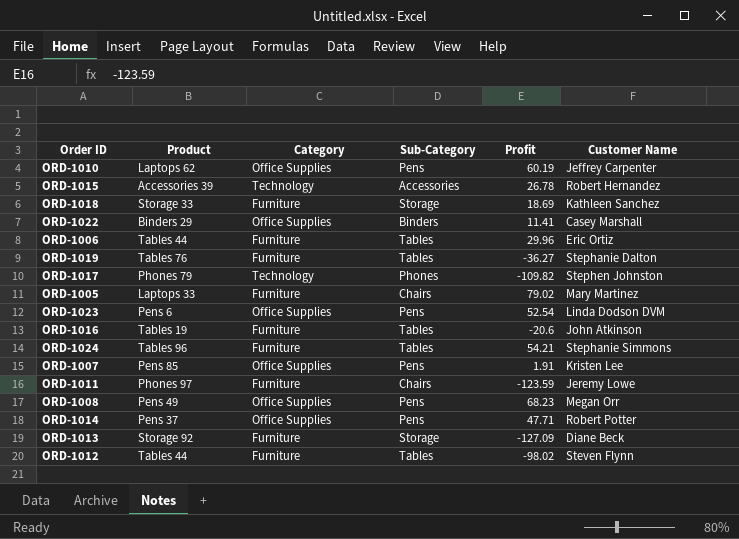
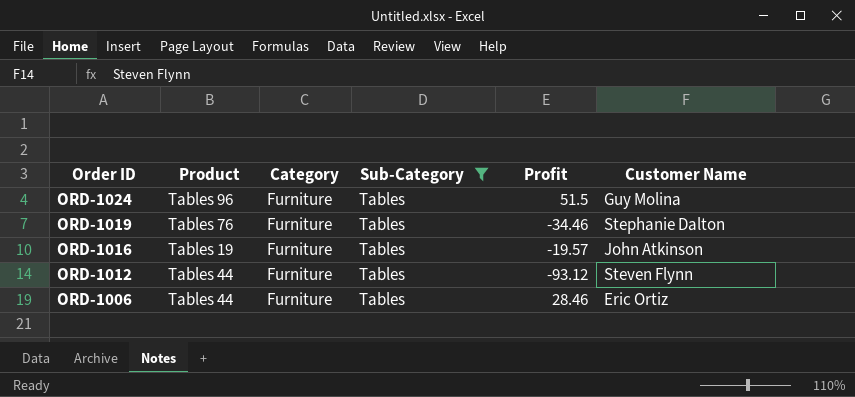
filter: none -> Sub-Category = Tables
row order: none -> Order ID descending
ORD-1024 | Profit: 54.21 -> 51.5
ORD-1024 | Customer Name: Stephanie Simmons -> Guy Molina
ORD-1019 | Profit: -36.27 -> -34.46
ORD-1016 | Profit: -20.6 -> -19.57
ORD-1012 | Profit: -98.02 -> -93.12
ORD-1006 | Profit: 29.96 -> 28.46

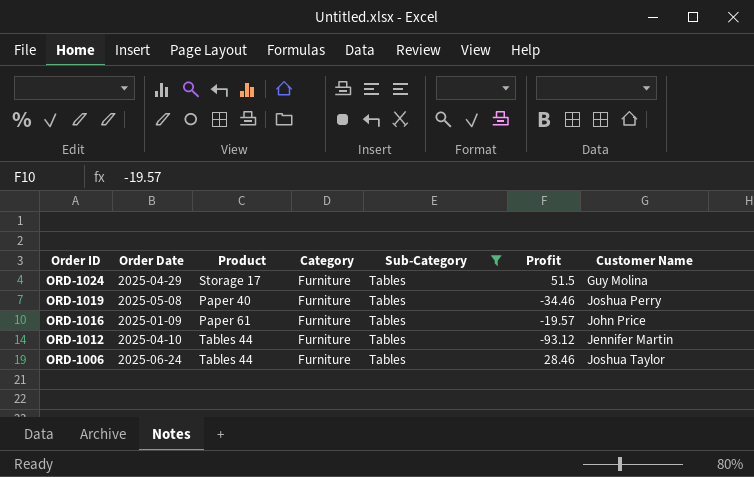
column Order Date | position: none -> 2
ORD-1024 | Product: Tables 96 -> Storage 17
ORD-1019 | Product: Tables 76 -> Paper 40
ORD-1019 | Customer Name: Stephanie Dalton -> Joshua Perry
ORD-1016 | Product: Tables 19 -> Paper 61
ORD-1016 | Customer Name: John Atkinson -> John Price
ORD-1012 | Customer Name: Steven Flynn -> Jennifer Martin
ORD-1006 | Customer Name: Eric Ortiz -> Joshua Taylor

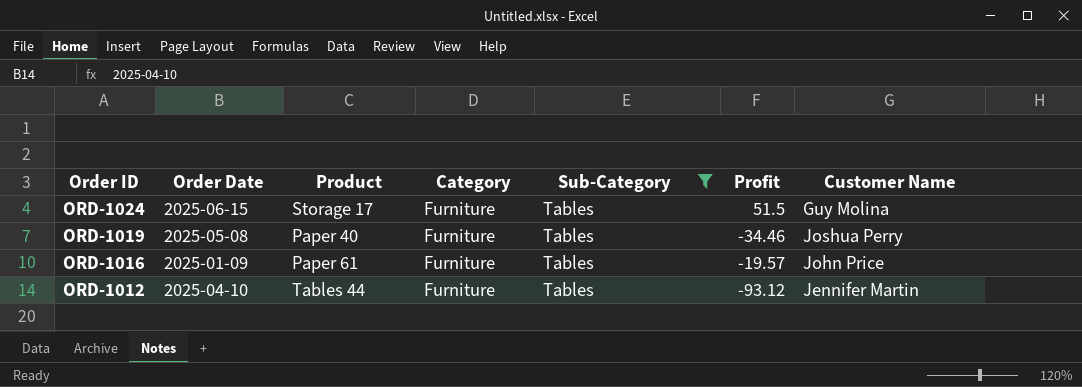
row ORD-1006: 2025-06-24 | Tables 44 | Furniture | Tables | 28.46 | Joshua Taylor -> none
ORD-1024 | Order Date: 2025-04-29 -> 2025-06-15

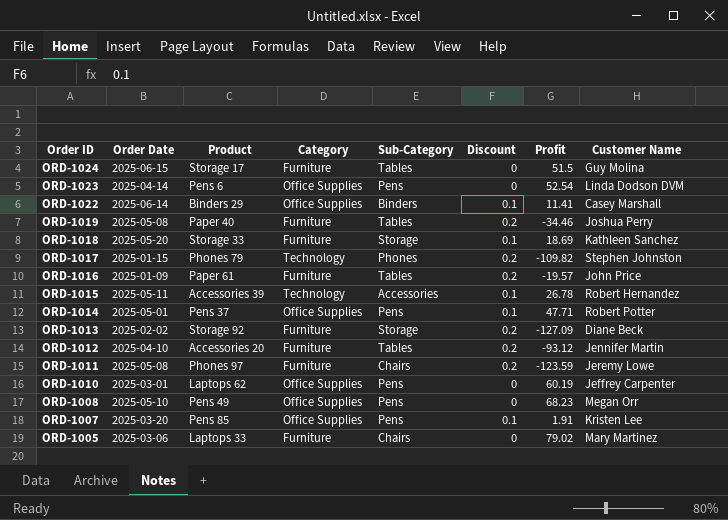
filter: Sub-Category = Tables -> none
column Discount | position: none -> 6
ORD-1012 | Product: Tables 44 -> Accessories 20

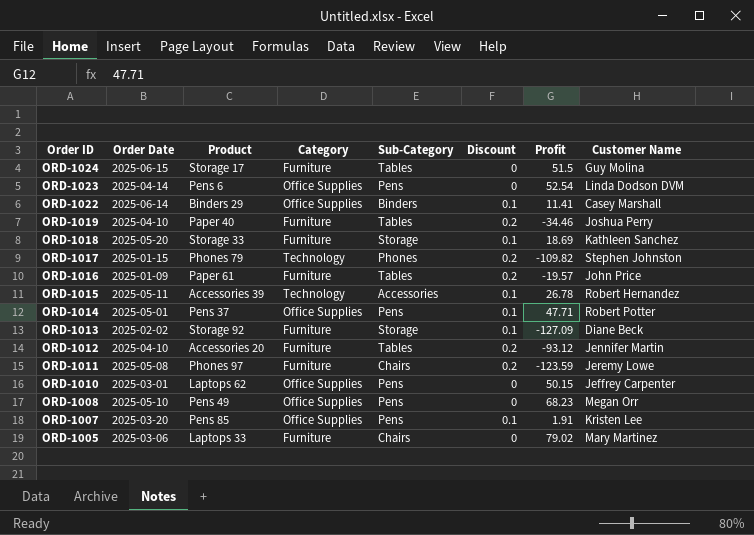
ORD-1019 | Order Date: 2025-05-08 -> 2025-04-10
ORD-1013 | Discount: 0.2 -> 0.1
ORD-1010 | Profit: 60.19 -> 50.15

